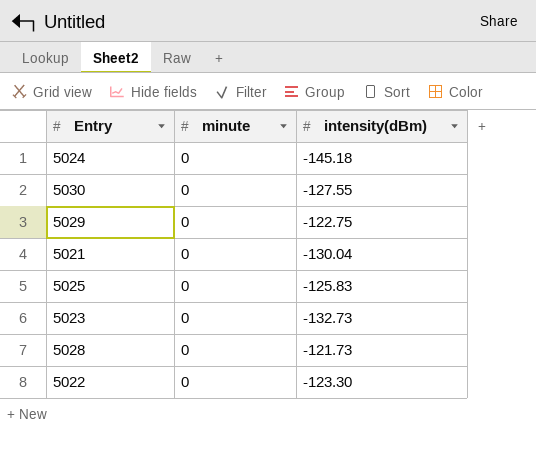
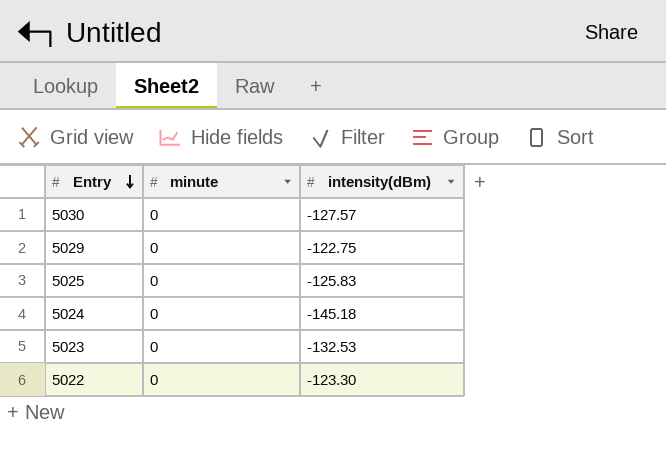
row order: none -> Entry descending
row 5021: 0 | -130.04 -> none
row 5028: 0 | -121.73 -> none
5030 | intensity(dBm): -127.55 -> -127.57
5023 | intensity(dBm): -132.73 -> -132.53

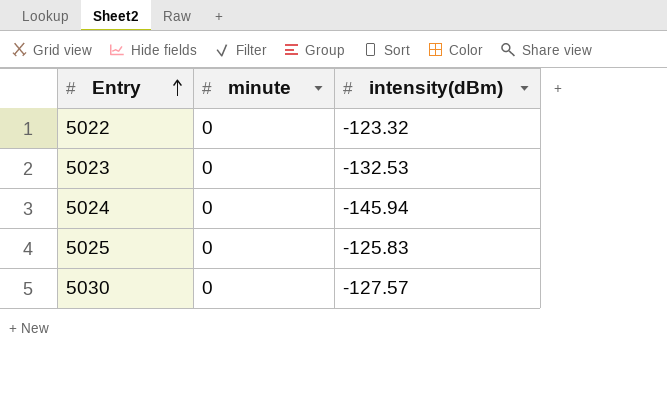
row order: Entry descending -> Entry ascending
row 5029: 0 | -122.75 -> none
5022 | intensity(dBm): -123.30 -> -123.32
5024 | intensity(dBm): -145.18 -> -145.94

